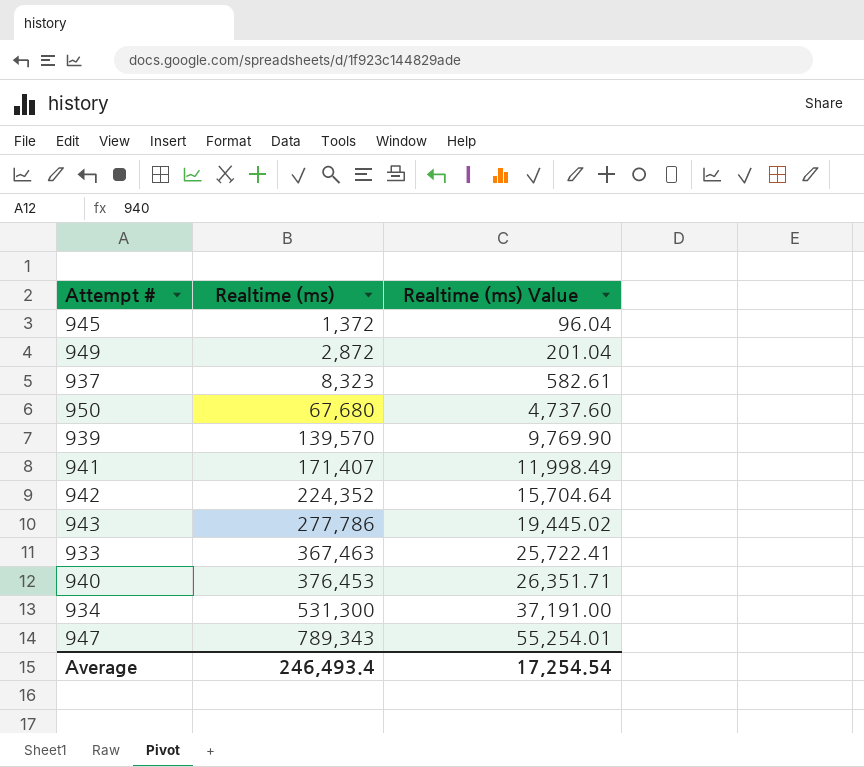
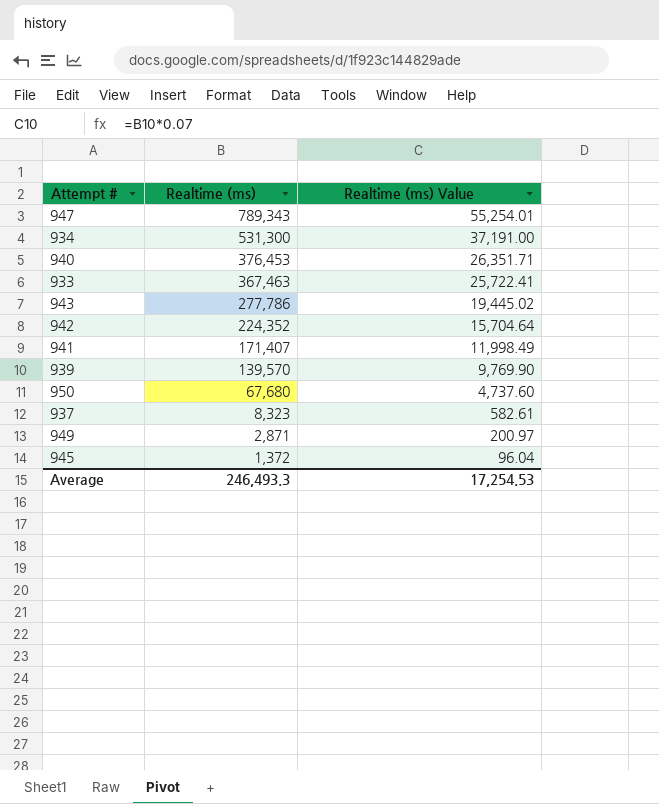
row order: Realtime (ms) ascending -> Realtime (ms) descending
949 | Realtime (ms): 2,872 -> 2,871
949 | Realtime (ms) Value: 201.04 -> 200.97
Average | Realtime (ms): 246,493.4 -> 246,493.3
Average | Realtime (ms) Value: 17,254.54 -> 17,254.53

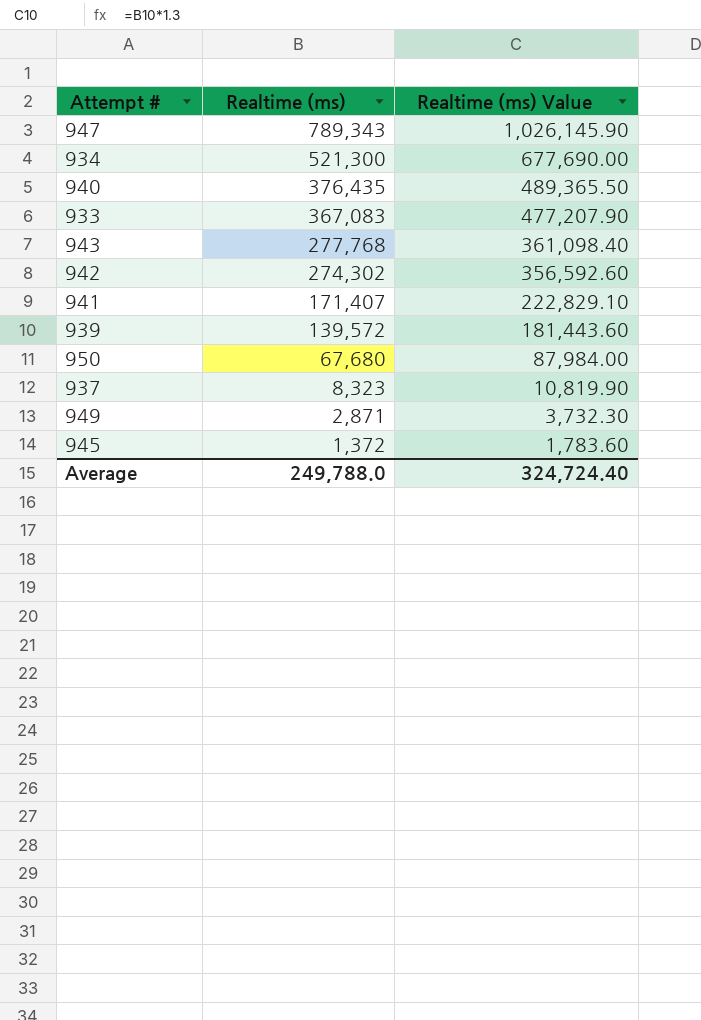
column Realtime (ms) Value | formula: [Realtime (ms)] * 0.07 -> [Realtime (ms)] * 1.3
934 | Realtime (ms): 531,300 -> 521,300
940 | Realtime (ms): 376,453 -> 376,435
933 | Realtime (ms): 367,463 -> 367,083
943 | Realtime (ms): 277,786 -> 277,768
942 | Realtime (ms): 224,352 -> 274,302
939 | Realtime (ms): 139,570 -> 139,572
Average | Realtime (ms): 246,493.3 -> 249,788.0
Average | Realtime (ms) Value: 17,254.53 -> 324,724.40

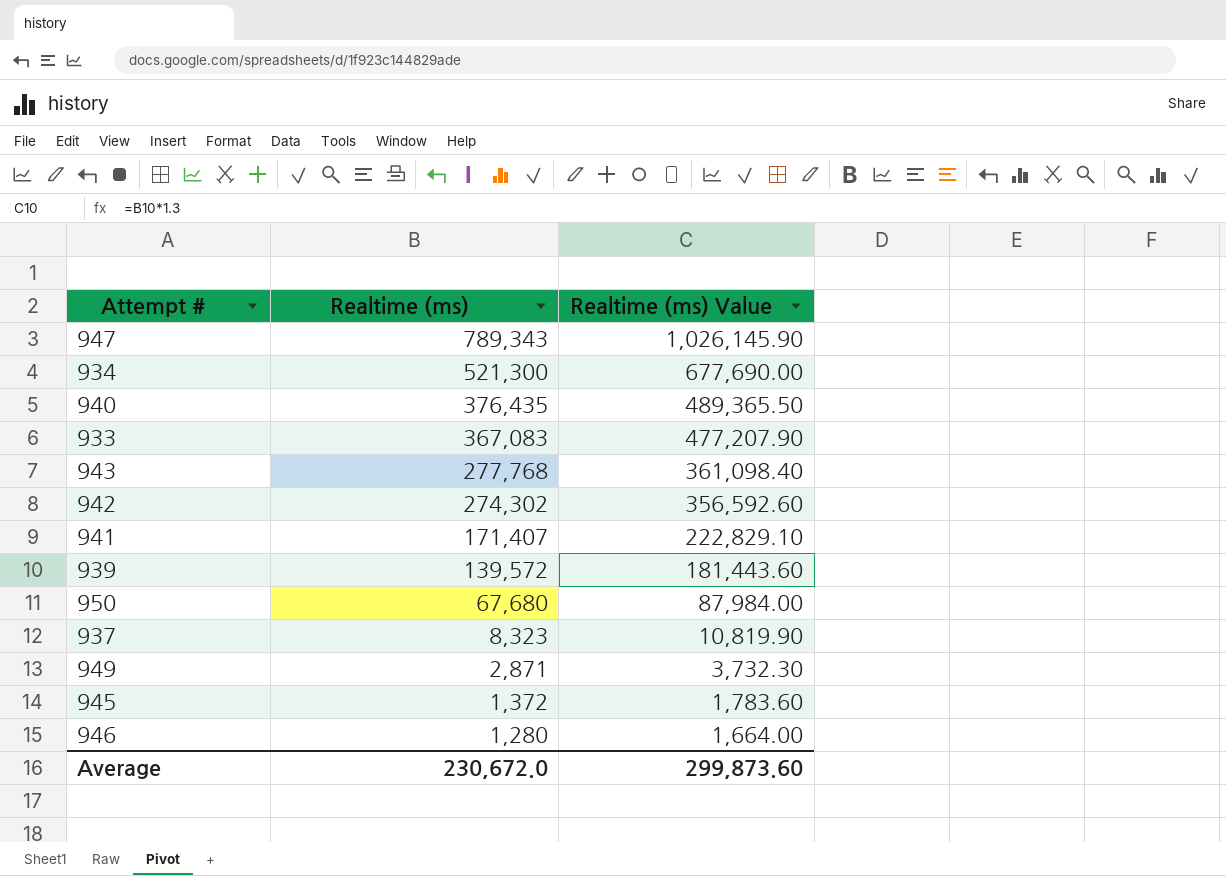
row 946: none -> 1,280 | 1,664.00
Average | Realtime (ms): 249,788.0 -> 230,672.0
Average | Realtime (ms) Value: 324,724.40 -> 299,873.60

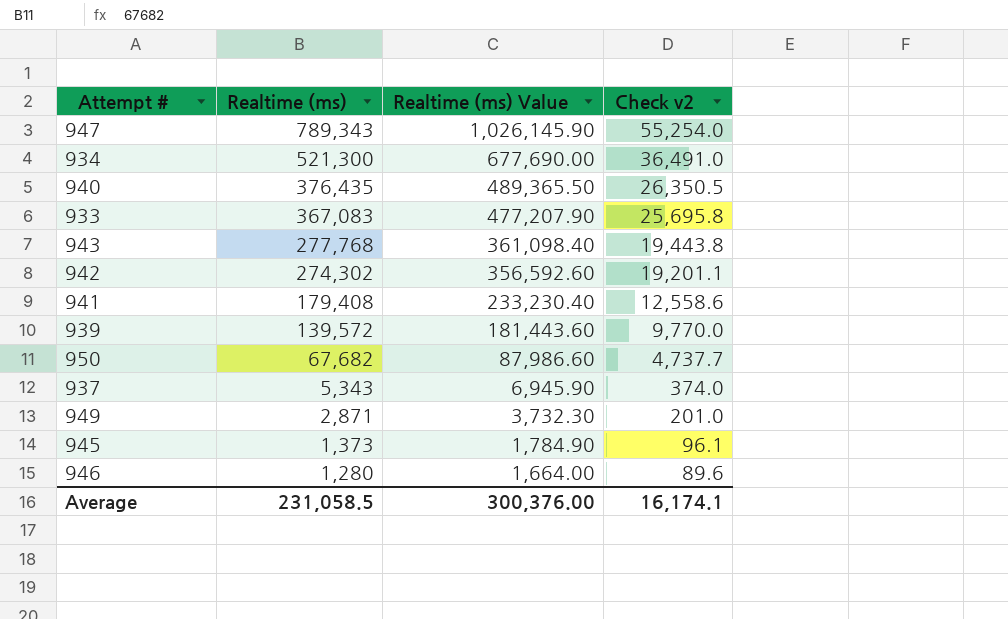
column Check v2 | formula: none -> [Realtime (ms)] * 0.07
941 | Realtime (ms): 171,407 -> 179,408
941 | Realtime (ms) Value: 222,829.10 -> 233,230.40
950 | Realtime (ms): 67,680 -> 67,682
950 | Realtime (ms) Value: 87,984.00 -> 87,986.60
937 | Realtime (ms): 8,323 -> 5,343
937 | Realtime (ms) Value: 10,819.90 -> 6,945.90
945 | Realtime (ms): 1,372 -> 1,373
945 | Realtime (ms) Value: 1,783.60 -> 1,784.90
Average | Realtime (ms): 230,672.0 -> 231,058.5
Average | Realtime (ms) Value: 299,873.60 -> 300,376.00

